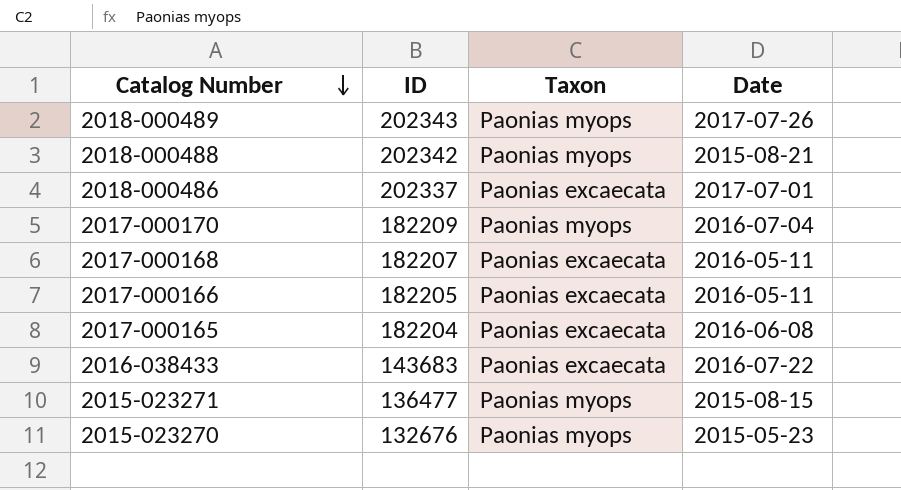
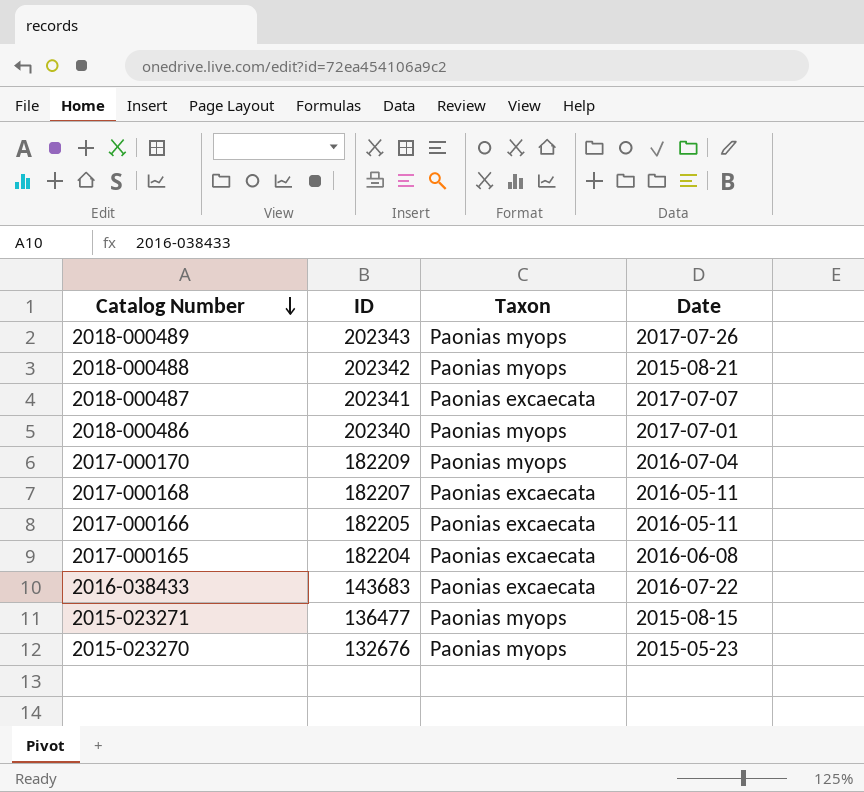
row 2018-000487: none -> 202341 | Paonias excaecata | 2017-07-07
2018-000486 | ID: 202337 -> 202340
2018-000486 | Taxon: Paonias excaecata -> Paonias myops

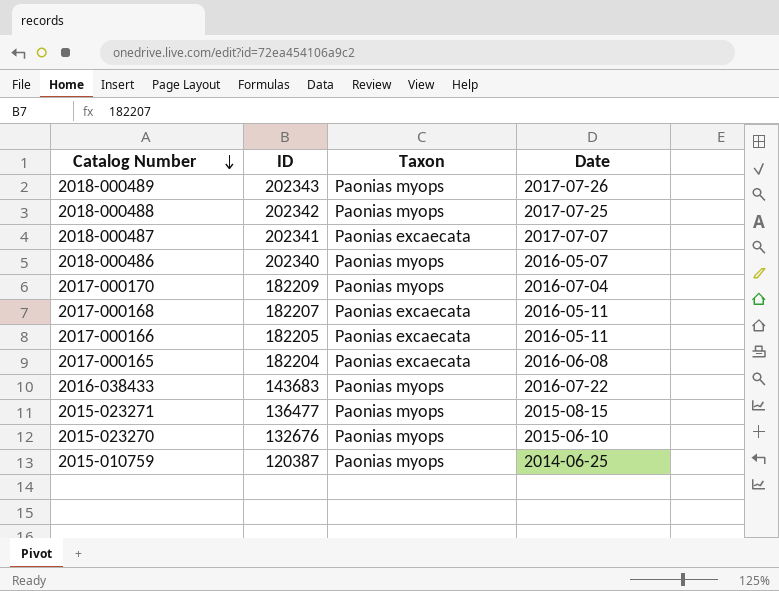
2018-000488 | Date: 2015-08-21 -> 2017-07-25
2018-000486 | Date: 2017-07-01 -> 2016-05-07
2016-038433 | Taxon: Paonias excaecata -> Paonias myops
2015-023270 | Date: 2015-05-23 -> 2015-06-10
row 2015-010759: none -> 120387 | Paonias myops | 2014-06-25

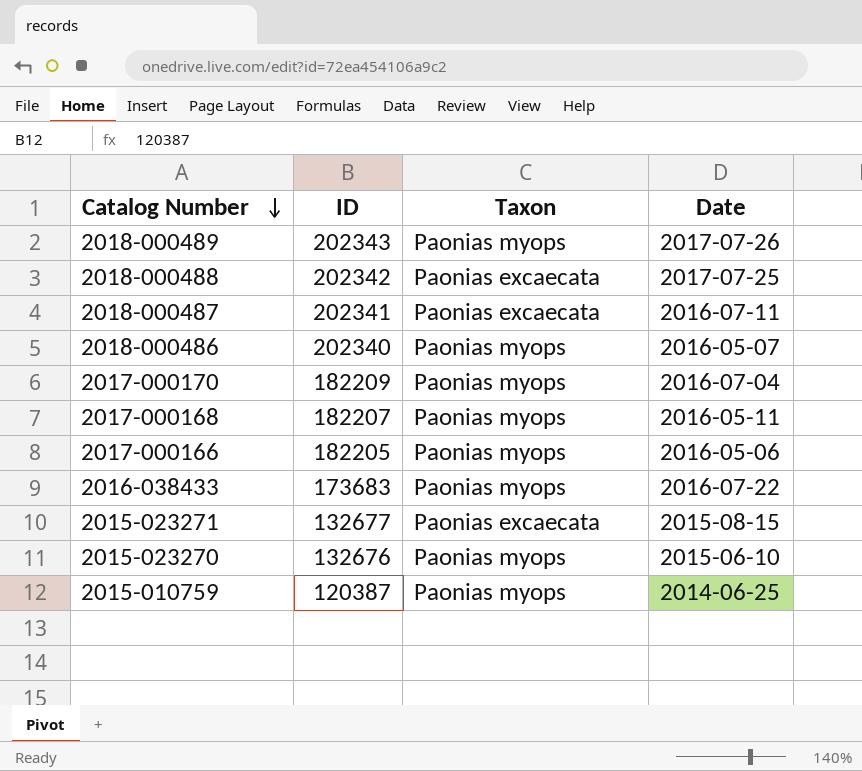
row 2017-000165: 182204 | Paonias excaecata | 2016-06-08 -> none
2018-000488 | Taxon: Paonias myops -> Paonias excaecata
2018-000487 | Date: 2017-07-07 -> 2016-07-11
2017-000168 | Taxon: Paonias excaecata -> Paonias myops
2017-000166 | Taxon: Paonias excaecata -> Paonias myops
2017-000166 | Date: 2016-05-11 -> 2016-05-06
2016-038433 | ID: 143683 -> 173683
2015-023271 | ID: 136477 -> 132677
2015-023271 | Taxon: Paonias myops -> Paonias excaecata

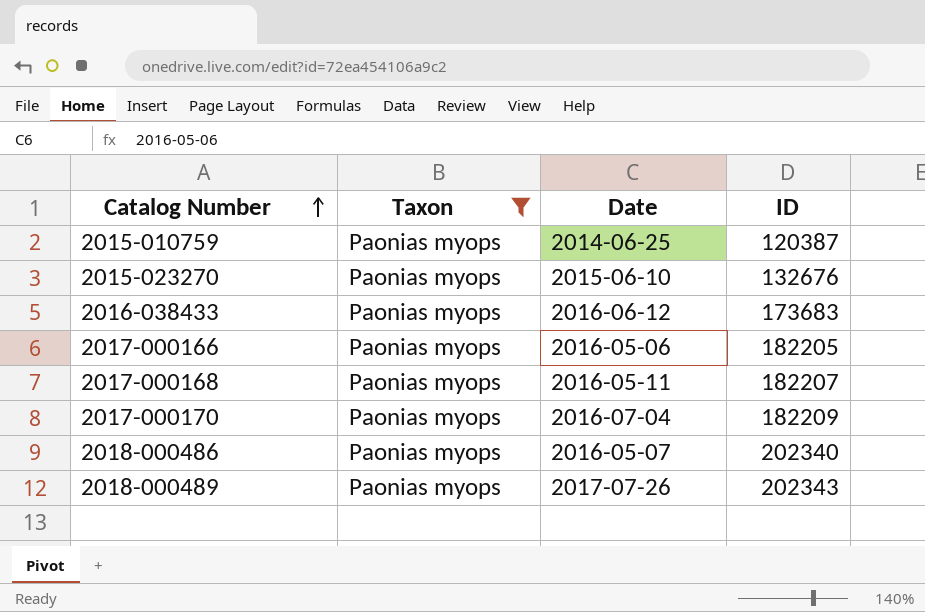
filter: none -> Taxon = Paonias myops
row order: Catalog Number descending -> Catalog Number ascending
column ID | position: 2 -> 4
2016-038433 | Date: 2016-07-22 -> 2016-06-12

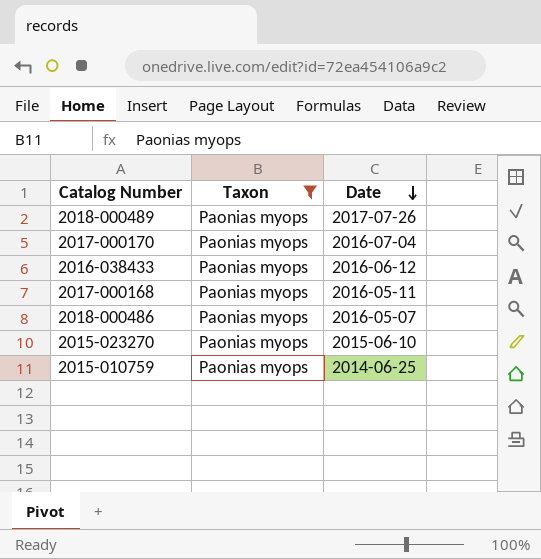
row order: Catalog Number ascending -> Date descending
column ID | position: 4 -> none
row 2017-000166: Paonias myops | 2016-05-06 | 182205 -> none

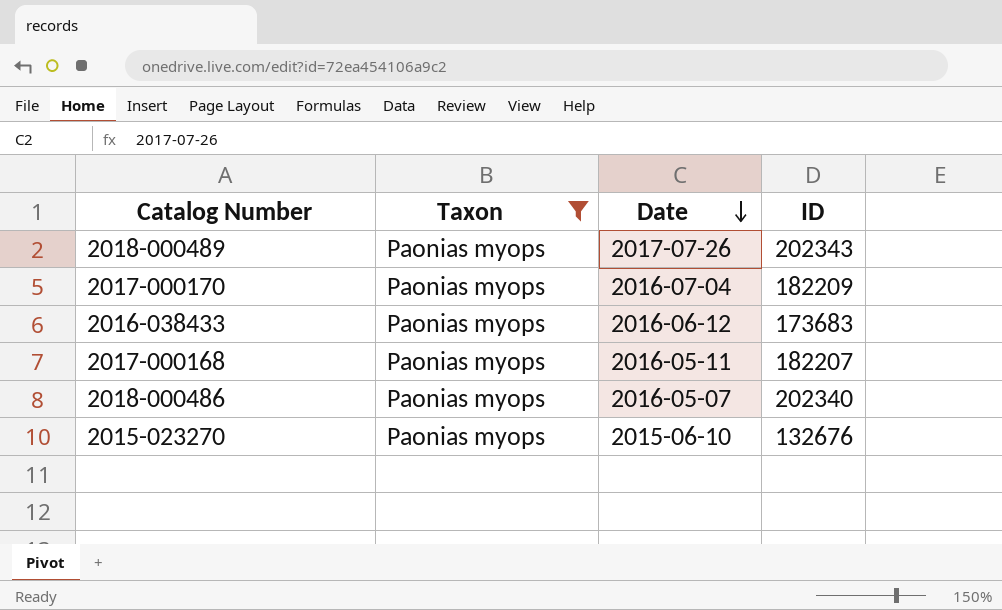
column ID | position: none -> 4
row 2015-010759: Paonias myops | 2014-06-25 -> none

